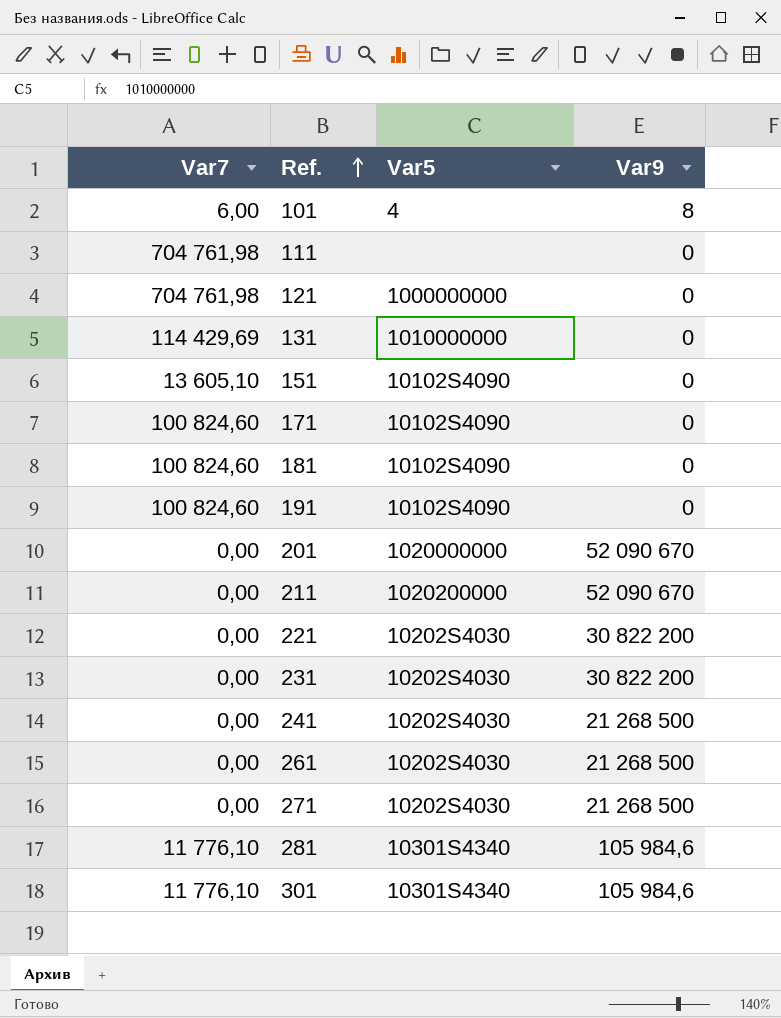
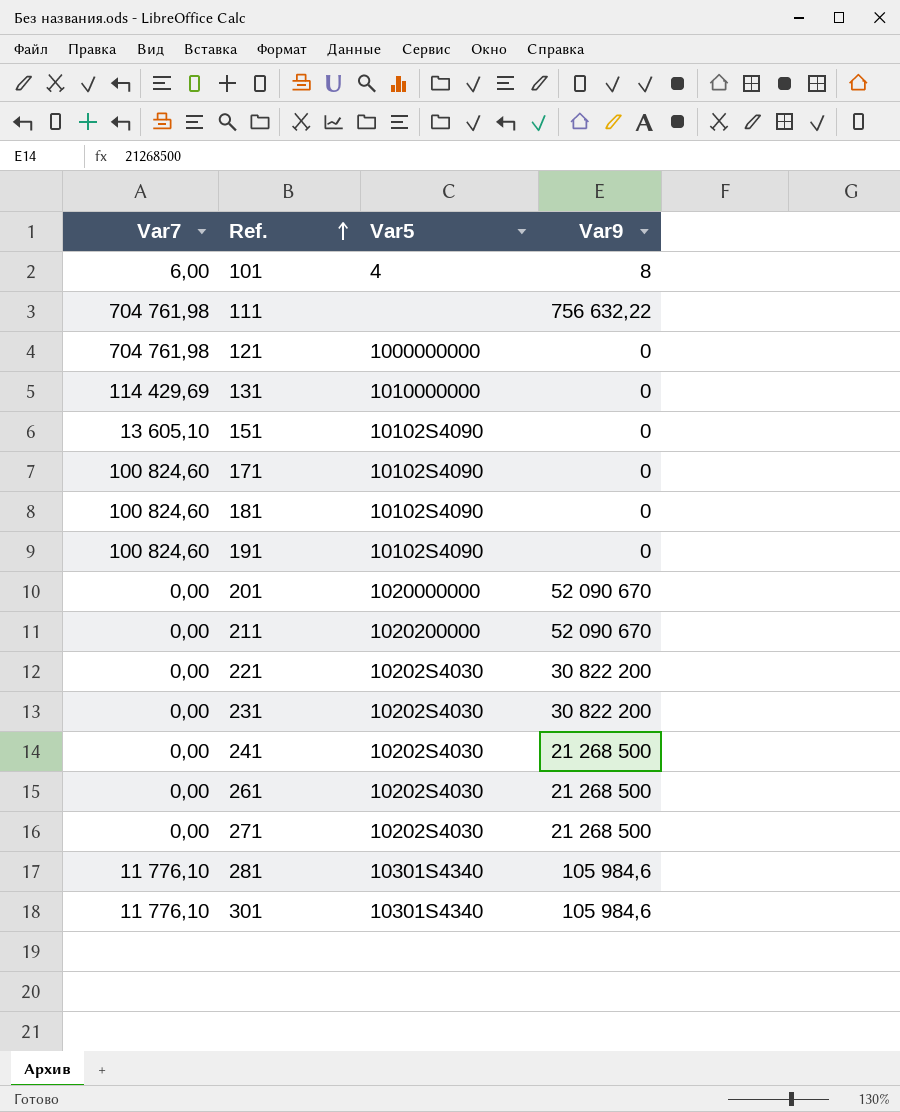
111 | Var9: 0 -> 756 632,22

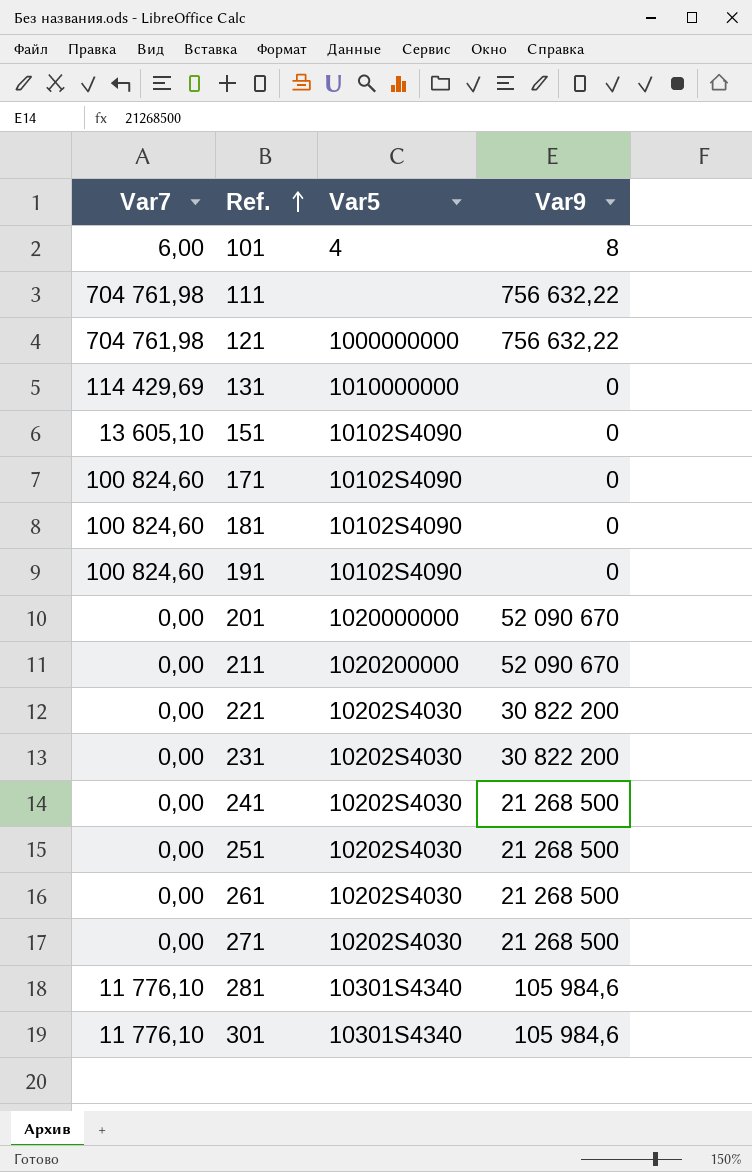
121 | Var9: 0 -> 756 632,22
row 251: none -> 0,00 | 10202S4030 | 21 268 500

